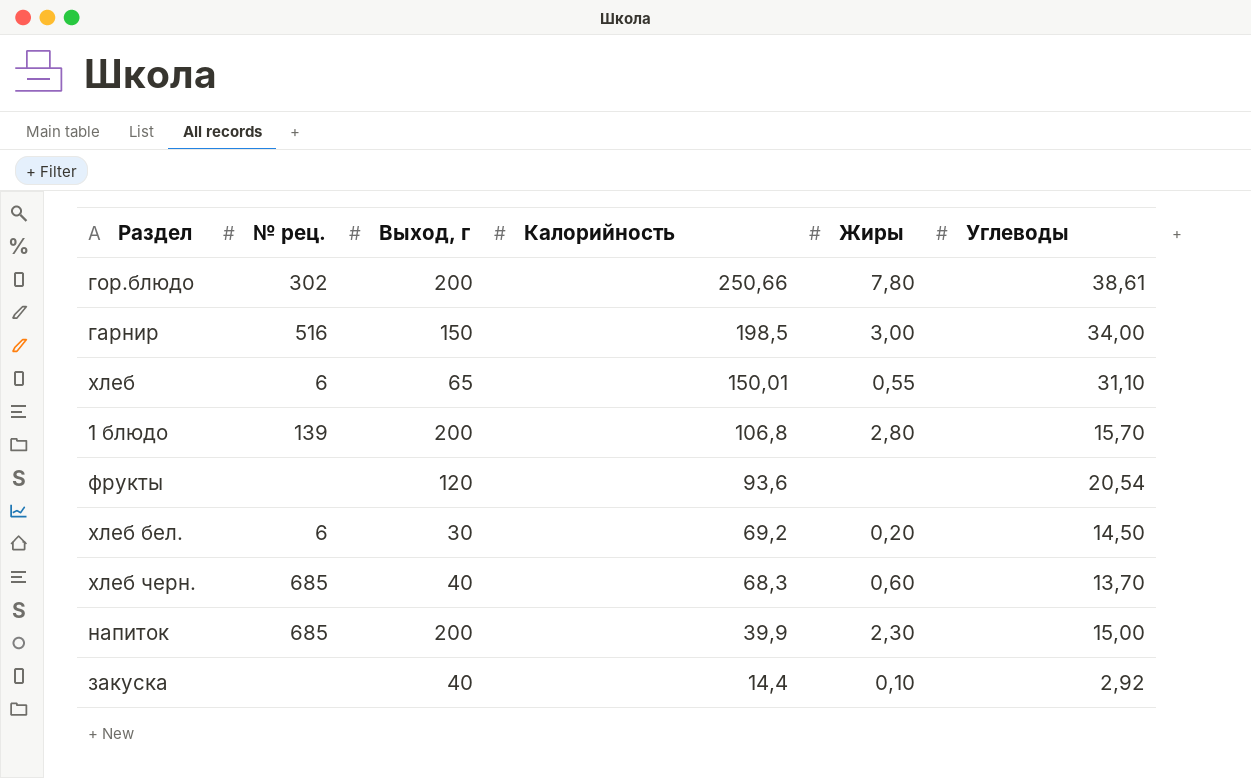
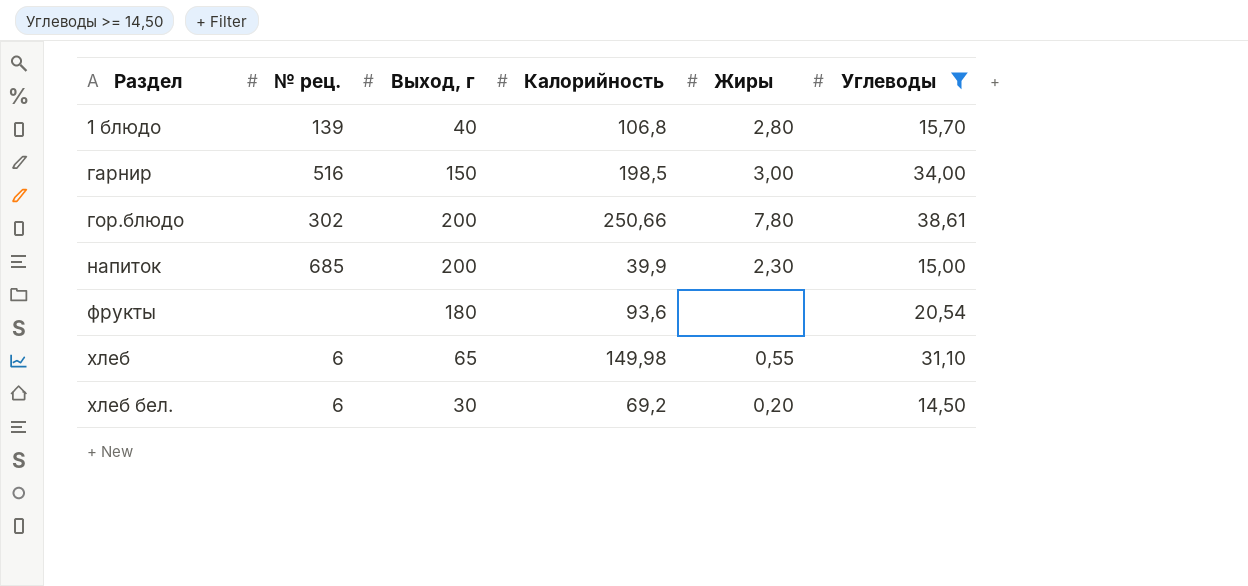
filter: none -> Углеводы >= 14,50
row order: Калорийность descending -> Раздел ascending
1 блюдо | Выход, г: 200 -> 40
фрукты | Выход, г: 120 -> 180
хлеб | Калорийность: 150,01 -> 149,98

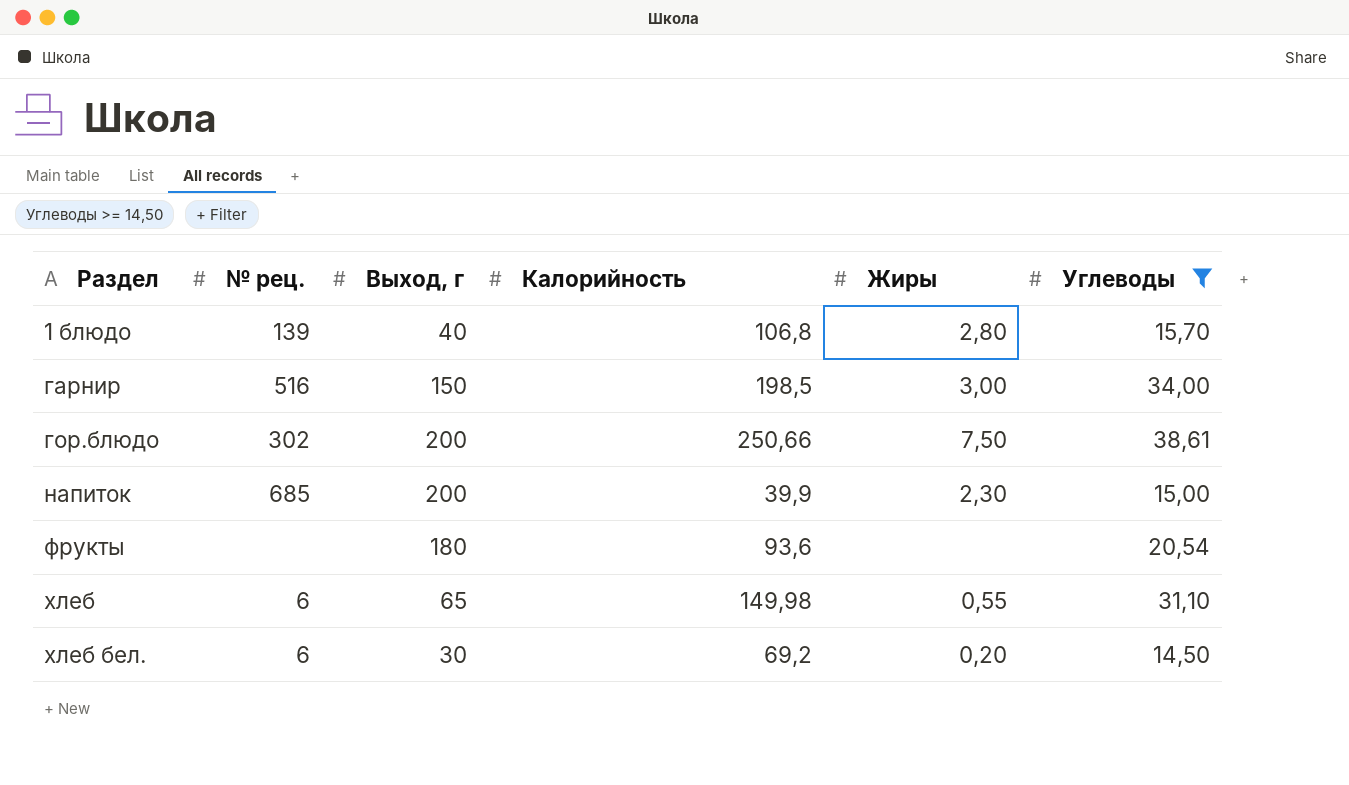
гор.блюдо | Жиры: 7,80 -> 7,50

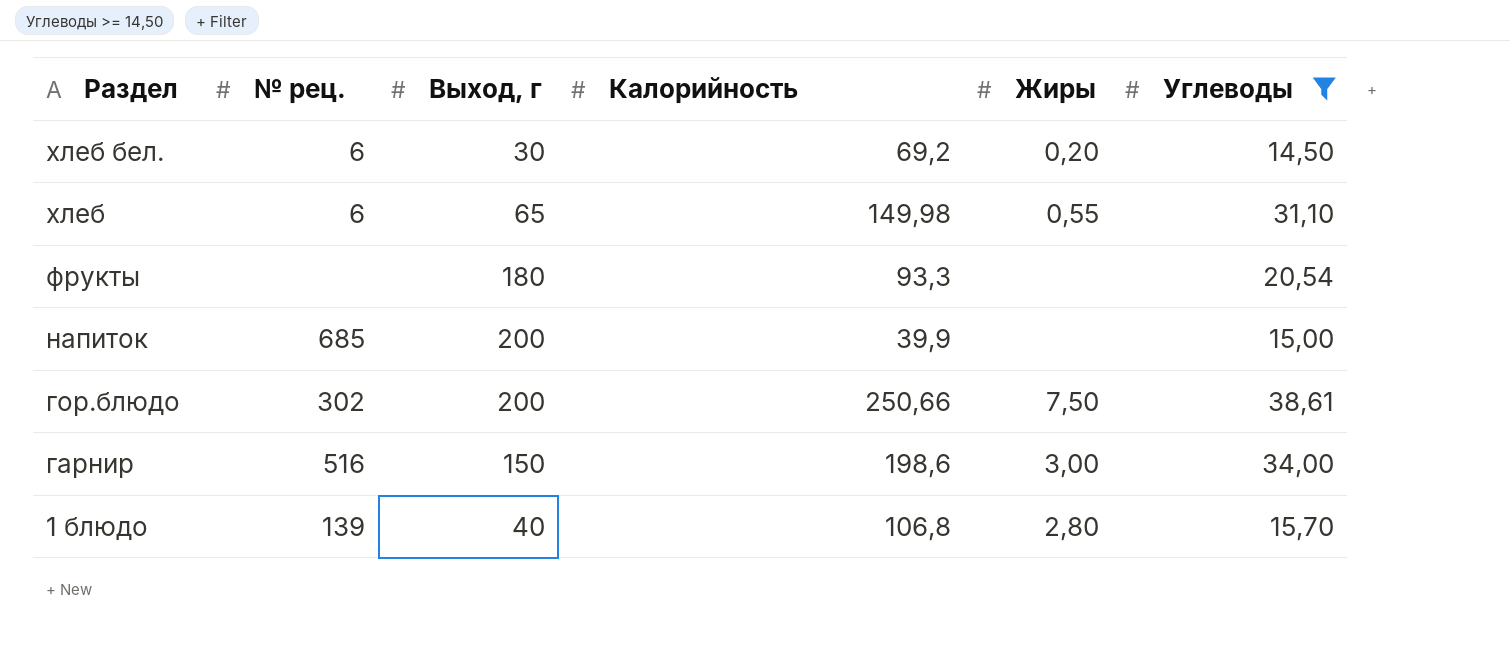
row order: Раздел ascending -> Раздел descending
фрукты | Калорийность: 93,6 -> 93,3
напиток | Жиры: 2,30 -> none
гарнир | Калорийность: 198,5 -> 198,6

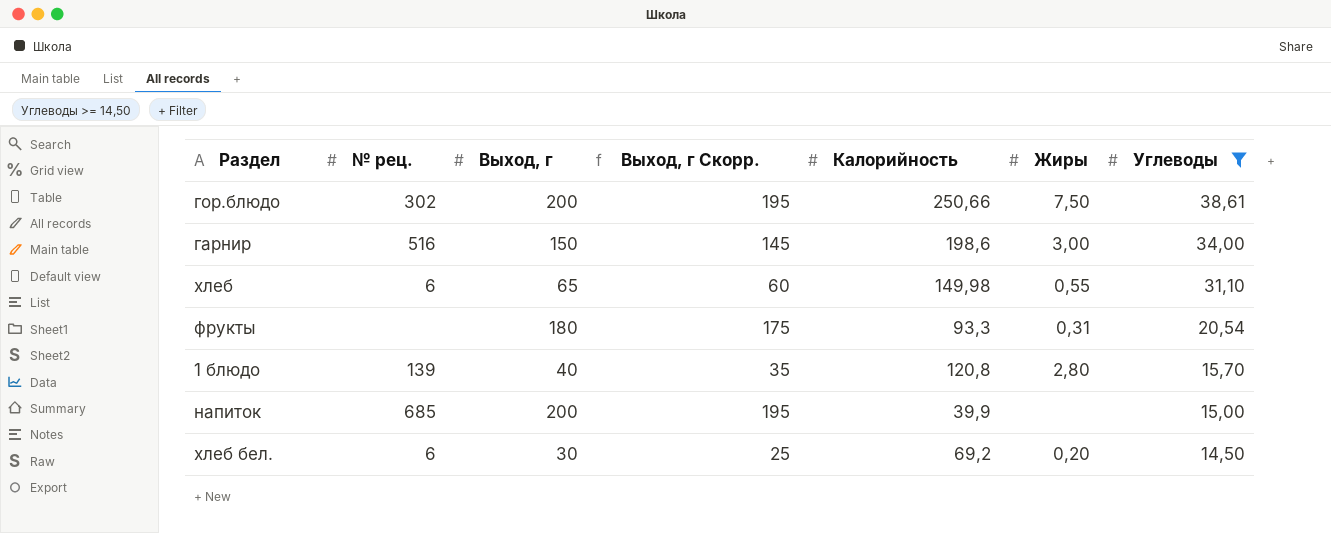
row order: Раздел descending -> Углеводы descending
column Выход, г Скорр. | formula: none -> [Выход, г] - 5
фрукты | Жиры: none -> 0,31
1 блюдо | Калорийность: 106,8 -> 120,8

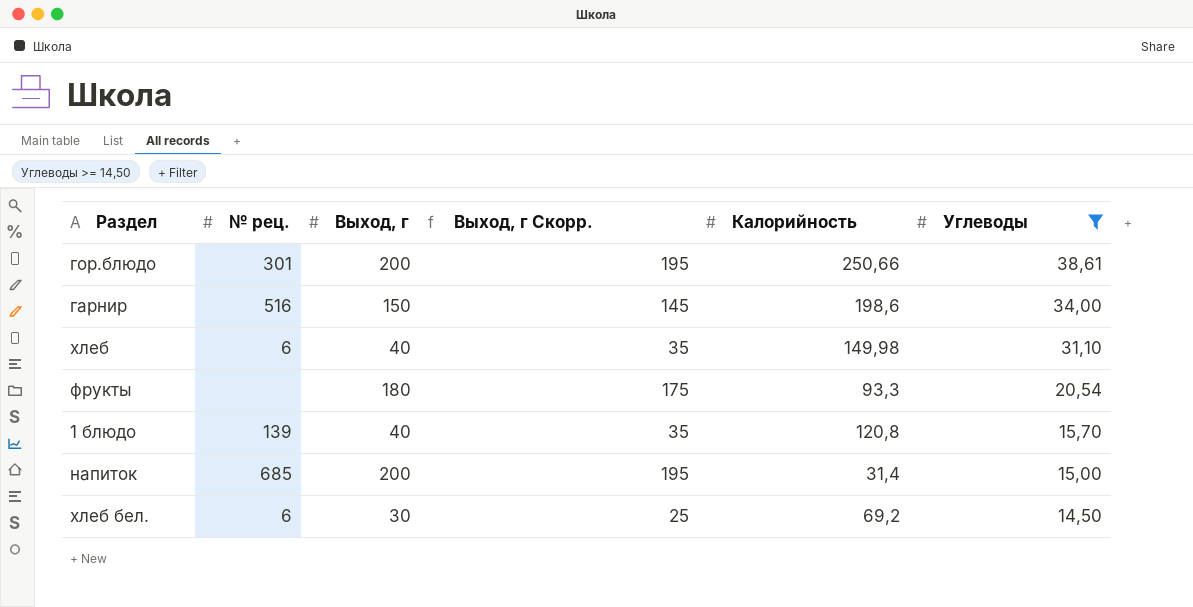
column Жиры | position: 6 -> none
гор.блюдо | № рец.: 302 -> 301
хлеб | Выход, г: 65 -> 40
хлеб | Выход, г Скорр.: 60 -> 35
напиток | Калорийность: 39,9 -> 31,4

